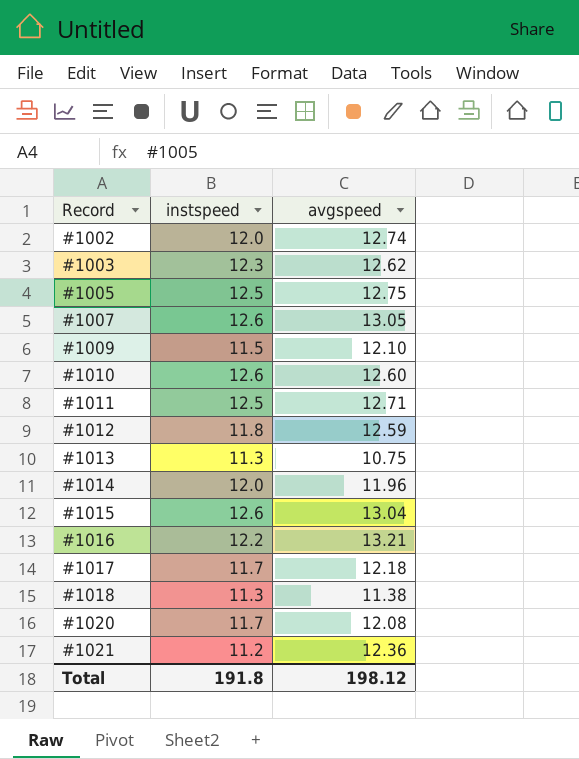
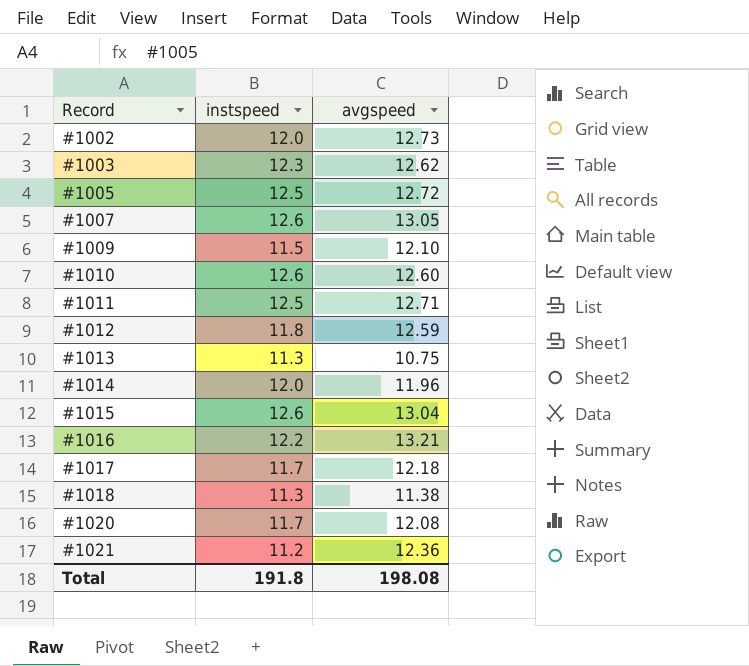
#1002 | avgspeed: 12.74 -> 12.73
#1005 | avgspeed: 12.75 -> 12.72
Total | avgspeed: 198.12 -> 198.08

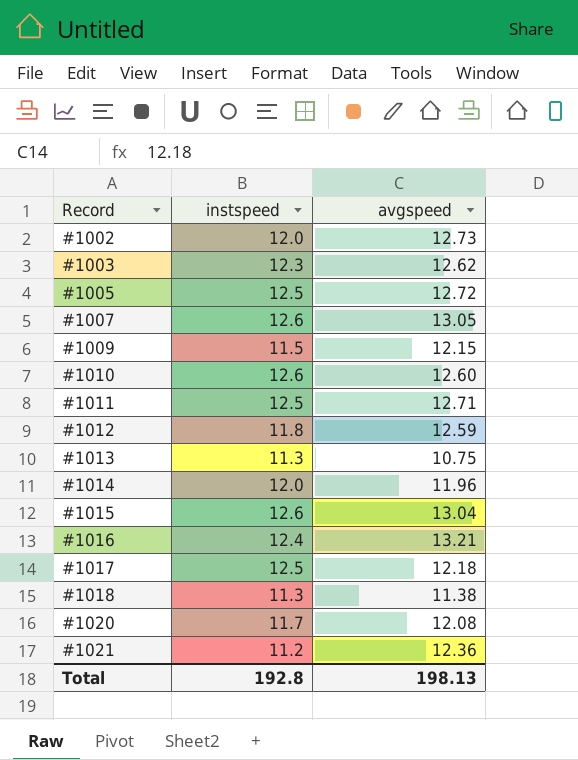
#1009 | avgspeed: 12.10 -> 12.15
#1016 | instspeed: 12.2 -> 12.4
#1017 | instspeed: 11.7 -> 12.5
Total | instspeed: 191.8 -> 192.8
Total | avgspeed: 198.08 -> 198.13

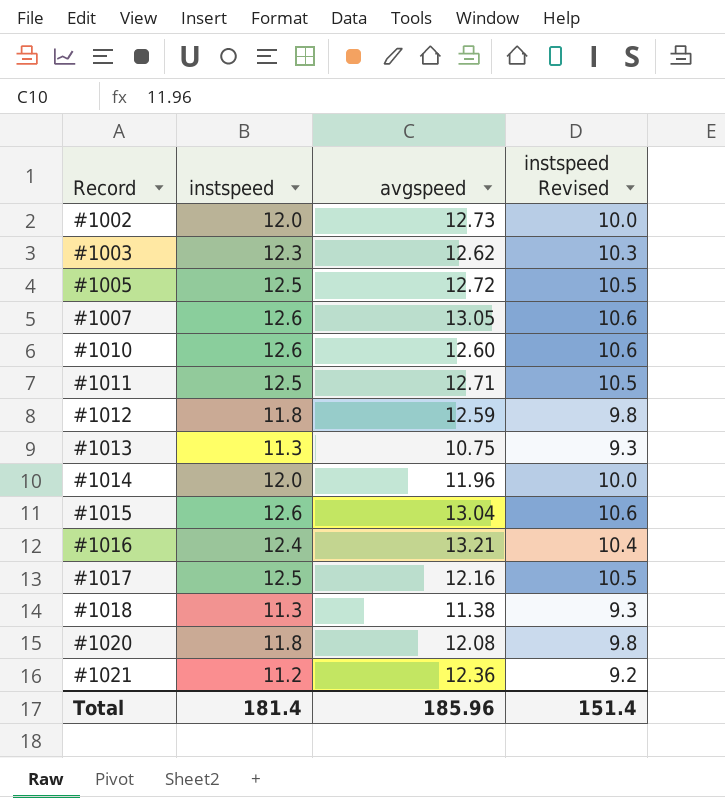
column instspeed Revised | formula: none -> [instspeed] - 2
row #1009: 11.5 | 12.15 -> none
#1017 | avgspeed: 12.18 -> 12.16
#1020 | instspeed: 11.7 -> 11.8
Total | instspeed: 192.8 -> 181.4
Total | avgspeed: 198.13 -> 185.96

